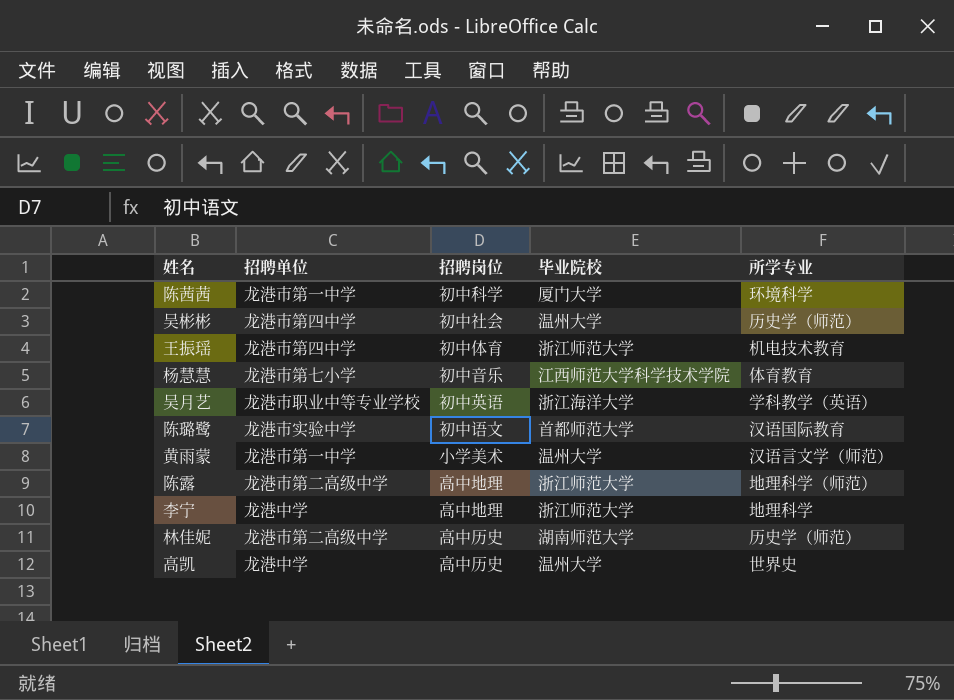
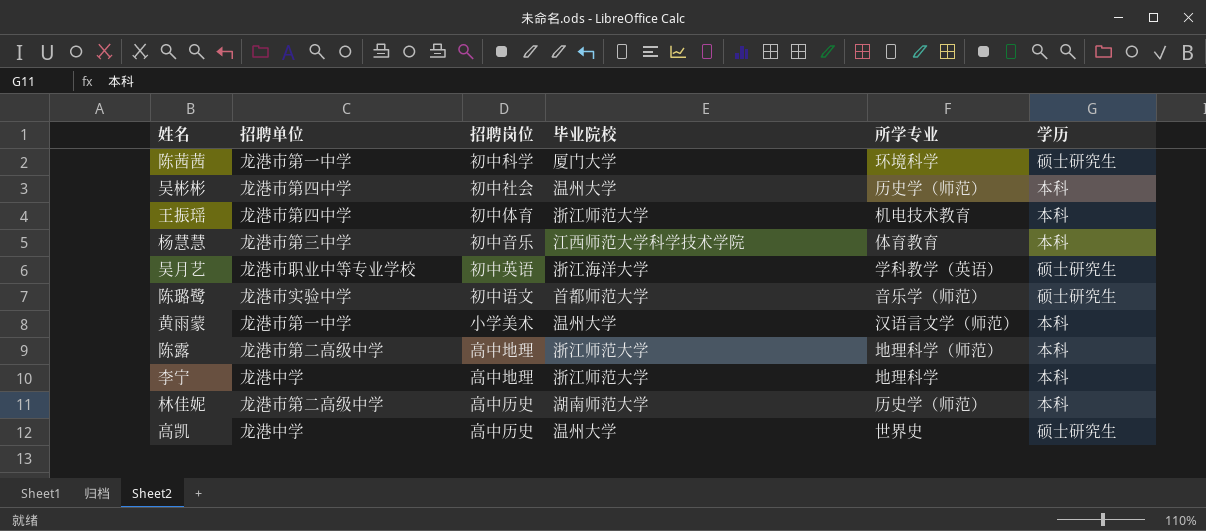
column 学历 | position: none -> 6
杨慧慧 | 招聘单位: 龙港市第七小学 -> 龙港市第三中学
陈璐鹭 | 所学专业: 汉语国际教育 -> 音乐学（师范）

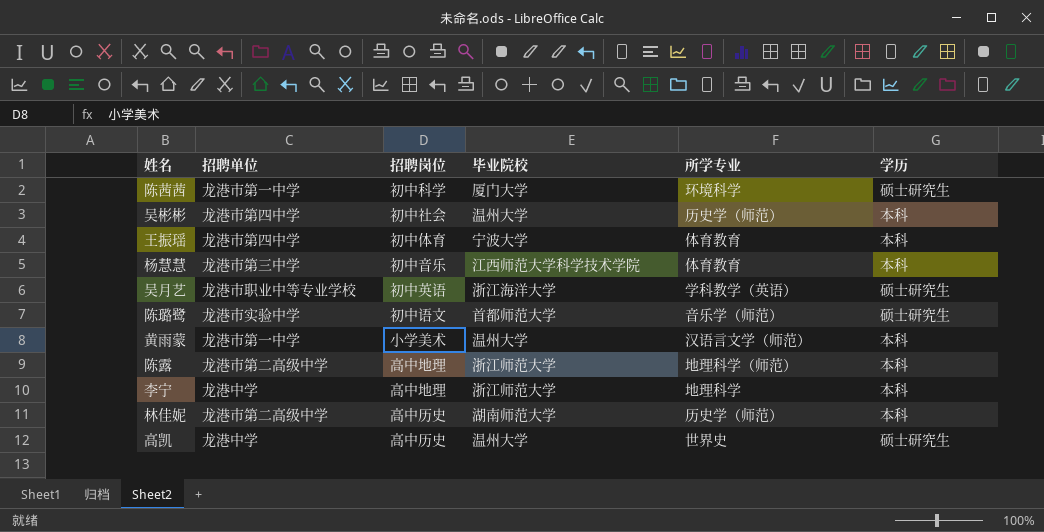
王振瑶 | 毕业院校: 浙江师范大学 -> 宁波大学
王振瑶 | 所学专业: 机电技术教育 -> 体育教育

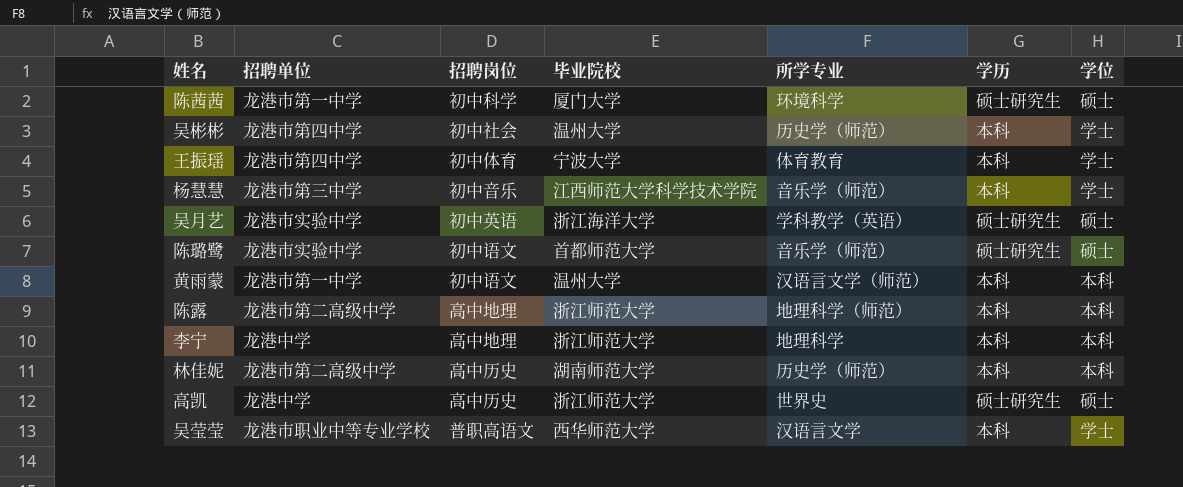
column 学位 | position: none -> 7
杨慧慧 | 所学专业: 体育教育 -> 音乐学（师范）
吴月艺 | 招聘单位: 龙港市职业中等专业学校 -> 龙港市实验中学
黄雨蒙 | 招聘岗位: 小学美术 -> 初中语文
高凯 | 毕业院校: 温州大学 -> 浙江师范大学
row 吴莹莹: none -> 龙港市职业中等专业学校 | 普职高语文 | 西华师范大学 | 汉语言文学 | 本科 | 学士

